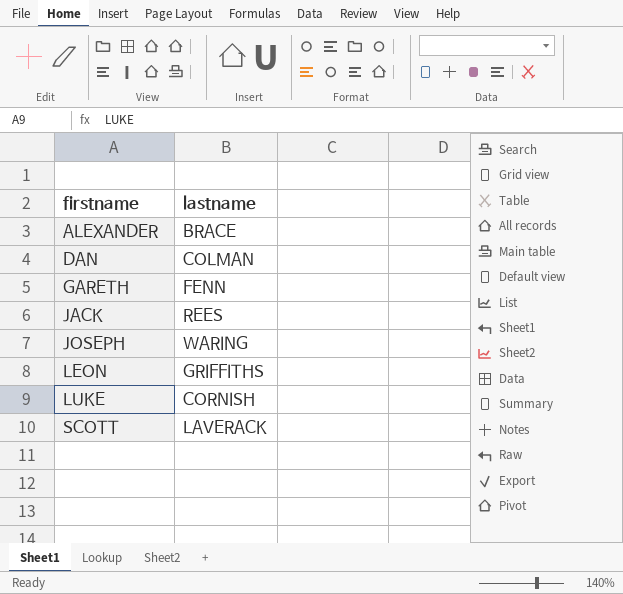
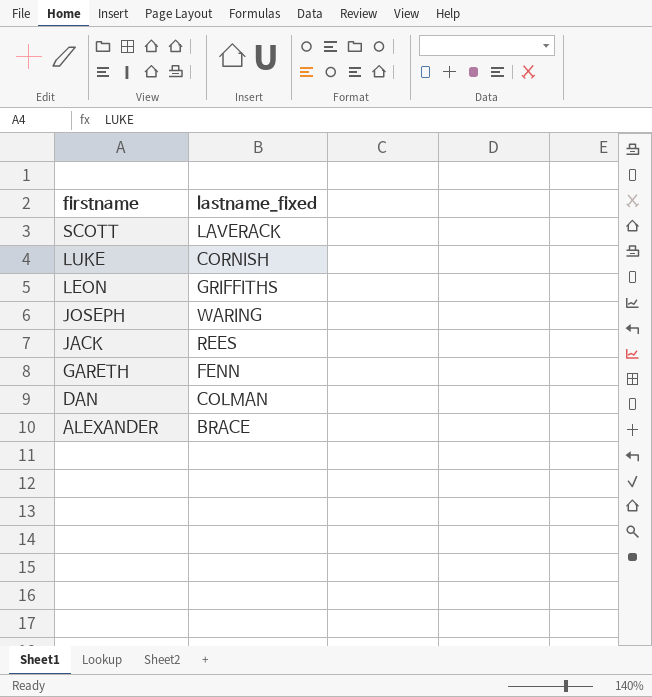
row order: firstname ascending -> firstname descending
column name: lastname -> lastname_fixed

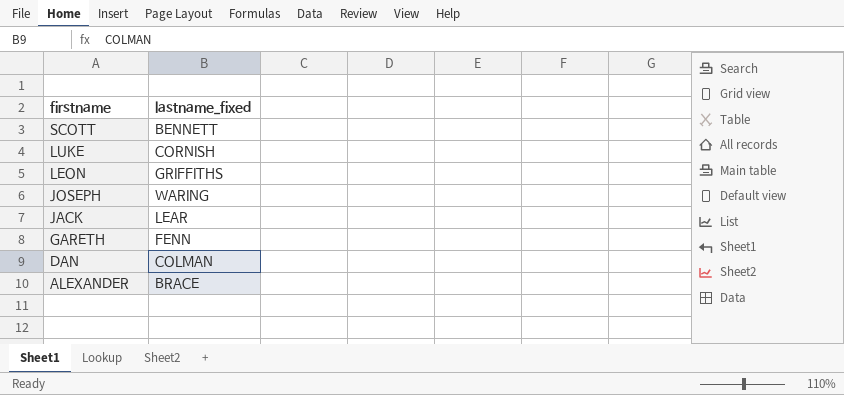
SCOTT | lastname_fixed: LAVERACK -> BENNETT
JACK | lastname_fixed: REES -> LEAR

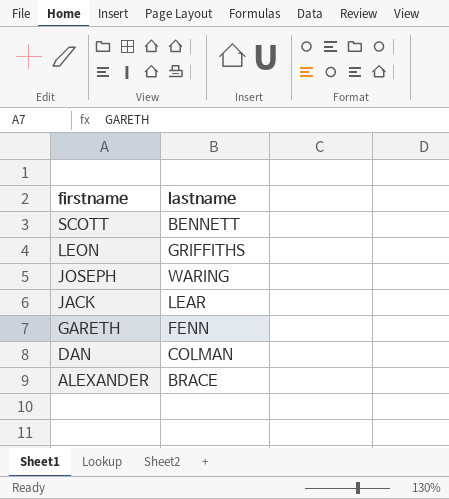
column name: lastname_fixed -> lastname
row LUKE: CORNISH -> none

